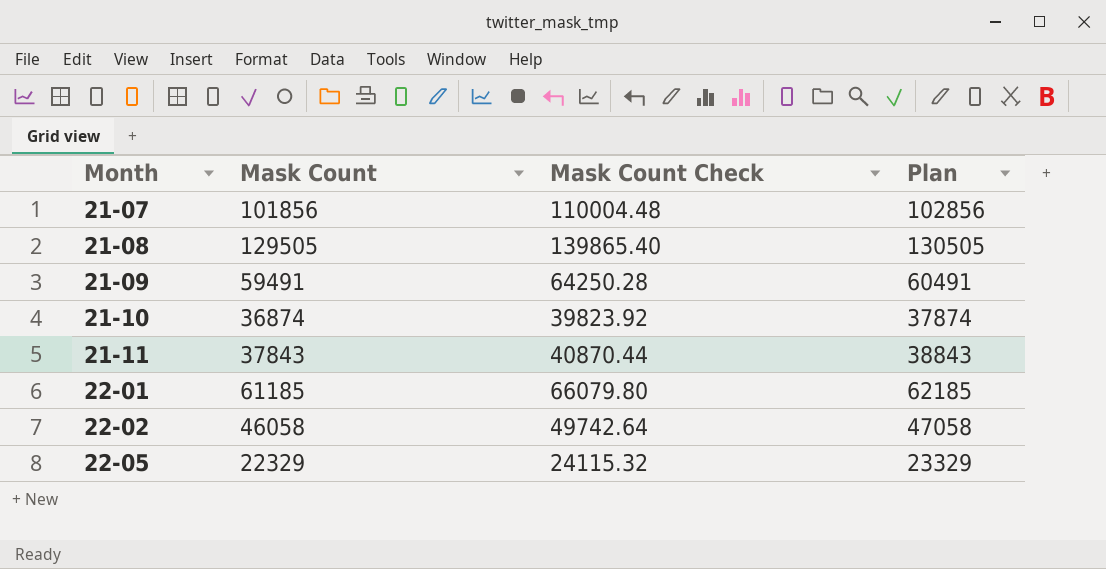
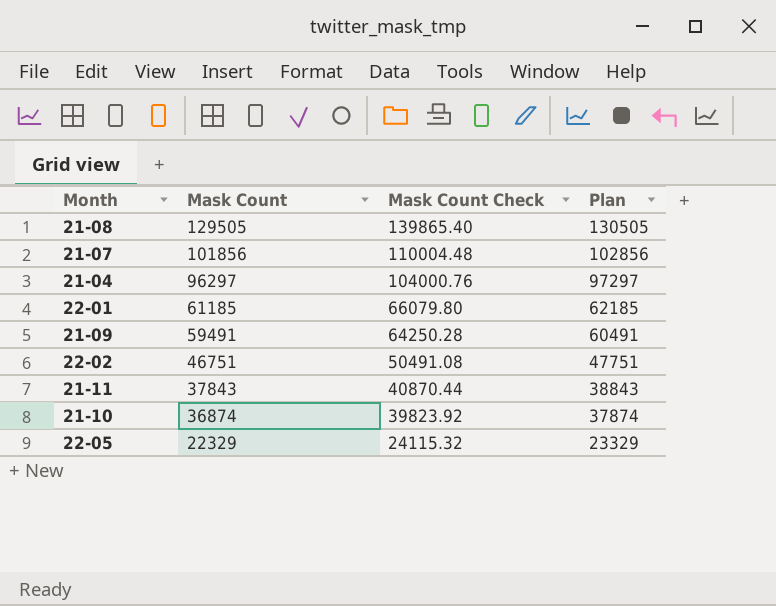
row order: Month ascending -> Mask Count descending
row 21-04: none -> 96297 | 104000.76 | 97297
22-02 | Mask Count: 46058 -> 46751
22-02 | Mask Count Check: 49742.64 -> 50491.08
22-02 | Plan: 47058 -> 47751

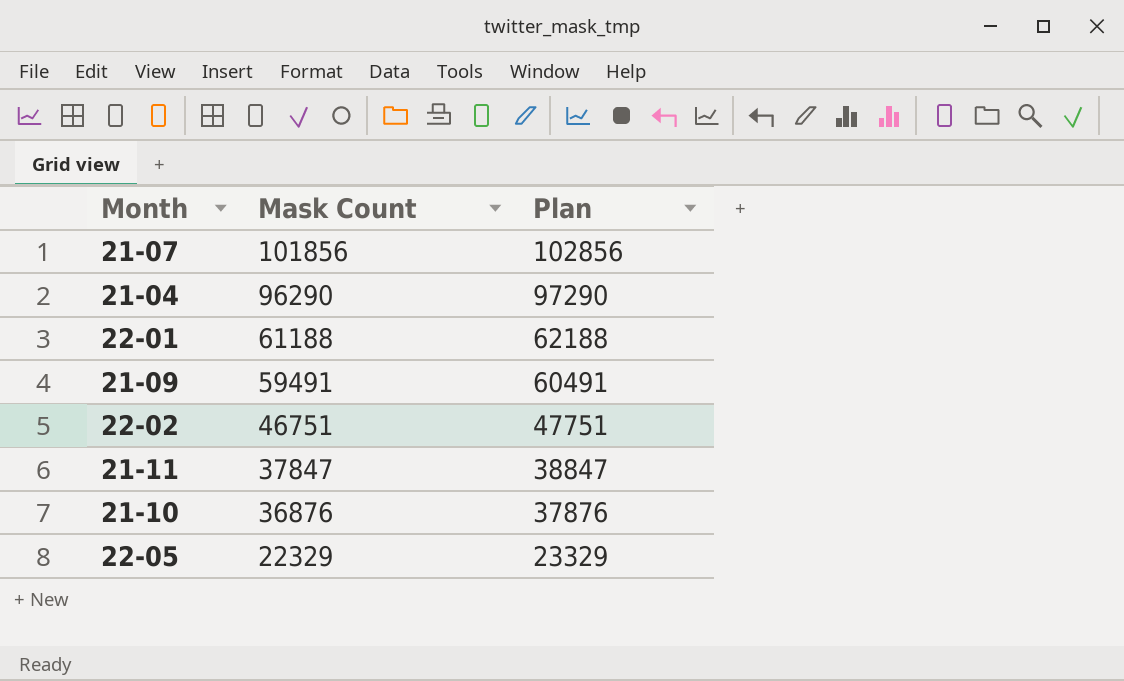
column Mask Count Check | formula: [Mask Count] * 1.08 -> none
row 21-08: 129505 | 139865.40 | 130505 -> none
21-04 | Mask Count: 96297 -> 96290
21-04 | Plan: 97297 -> 97290
22-01 | Mask Count: 61185 -> 61188
22-01 | Plan: 62185 -> 62188
21-11 | Mask Count: 37843 -> 37847
21-11 | Plan: 38843 -> 38847
21-10 | Mask Count: 36874 -> 36876
21-10 | Plan: 37874 -> 37876

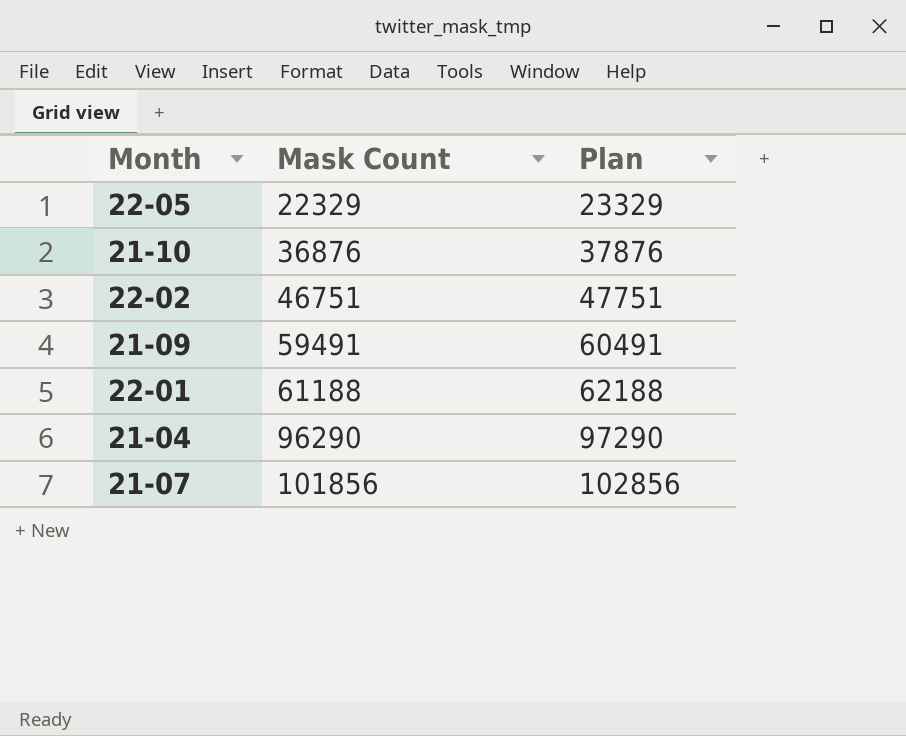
row order: Mask Count descending -> Mask Count ascending
row 21-11: 37847 | 38847 -> none

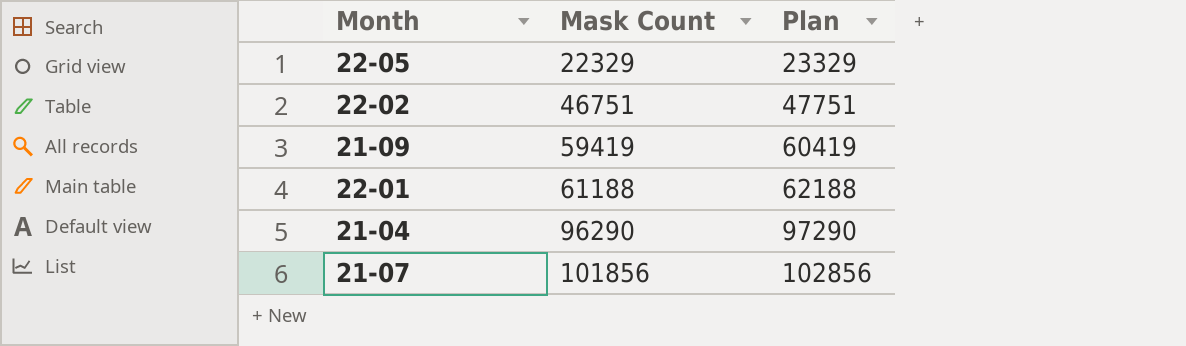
row 21-10: 36876 | 37876 -> none
21-09 | Mask Count: 59491 -> 59419
21-09 | Plan: 60491 -> 60419

